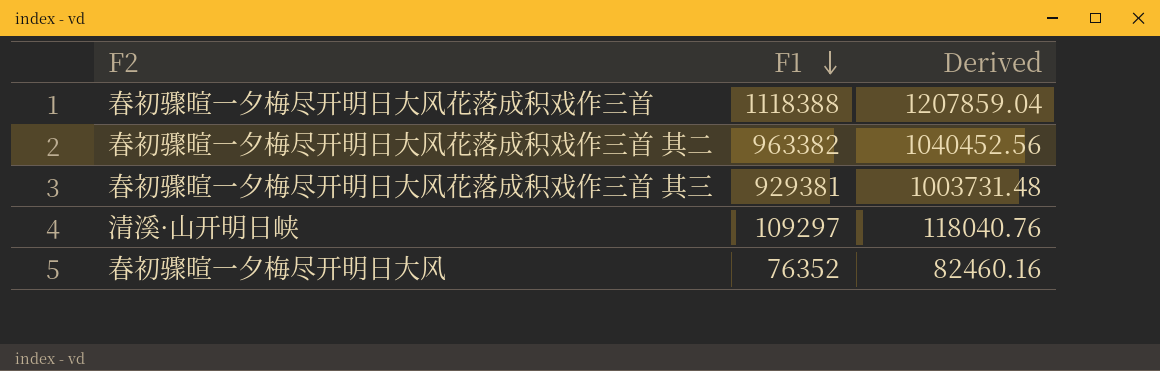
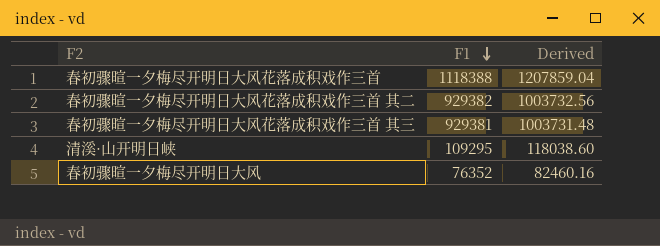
春初骤暄一夕梅尽开明日大风花落成积戏作三首 其二 | F1: 963382 -> 929382
春初骤暄一夕梅尽开明日大风花落成积戏作三首 其二 | Derived: 1040452.56 -> 1003732.56
清溪·山开明日峡 | F1: 109297 -> 109295
清溪·山开明日峡 | Derived: 118040.76 -> 118038.60

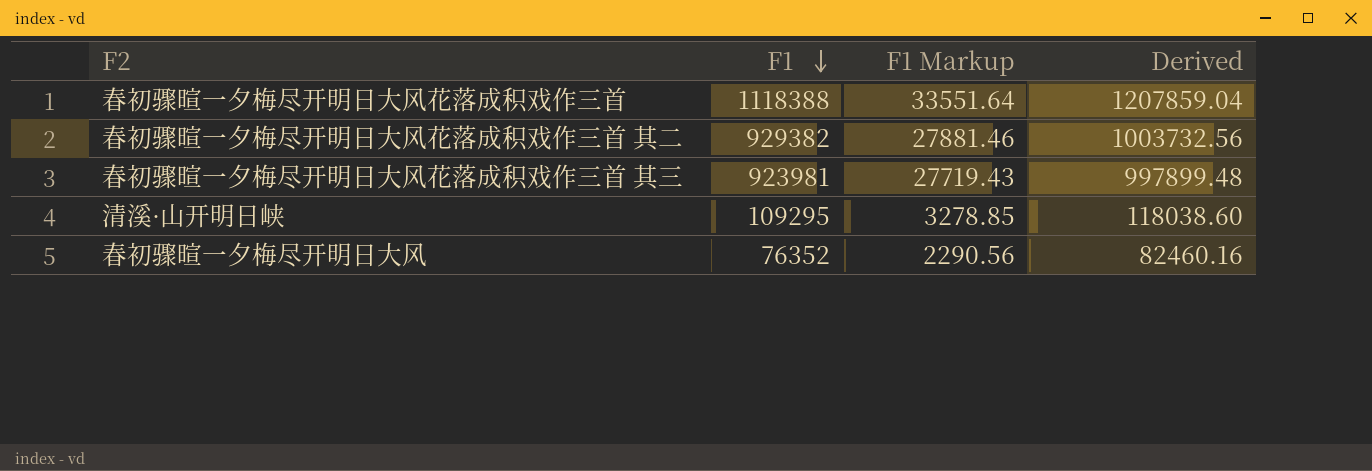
column F1 Markup | formula: none -> [F1] * 0.03
春初骤暄一夕梅尽开明日大风花落成积戏作三首 其三 | F1: 929381 -> 923981
春初骤暄一夕梅尽开明日大风花落成积戏作三首 其三 | Derived: 1003731.48 -> 997899.48

